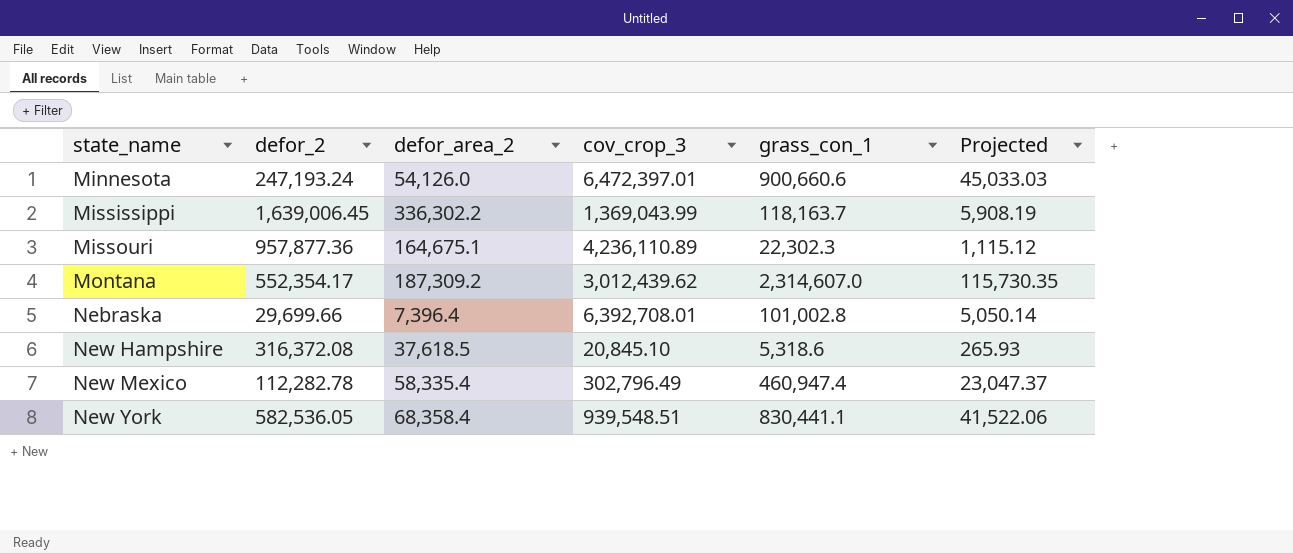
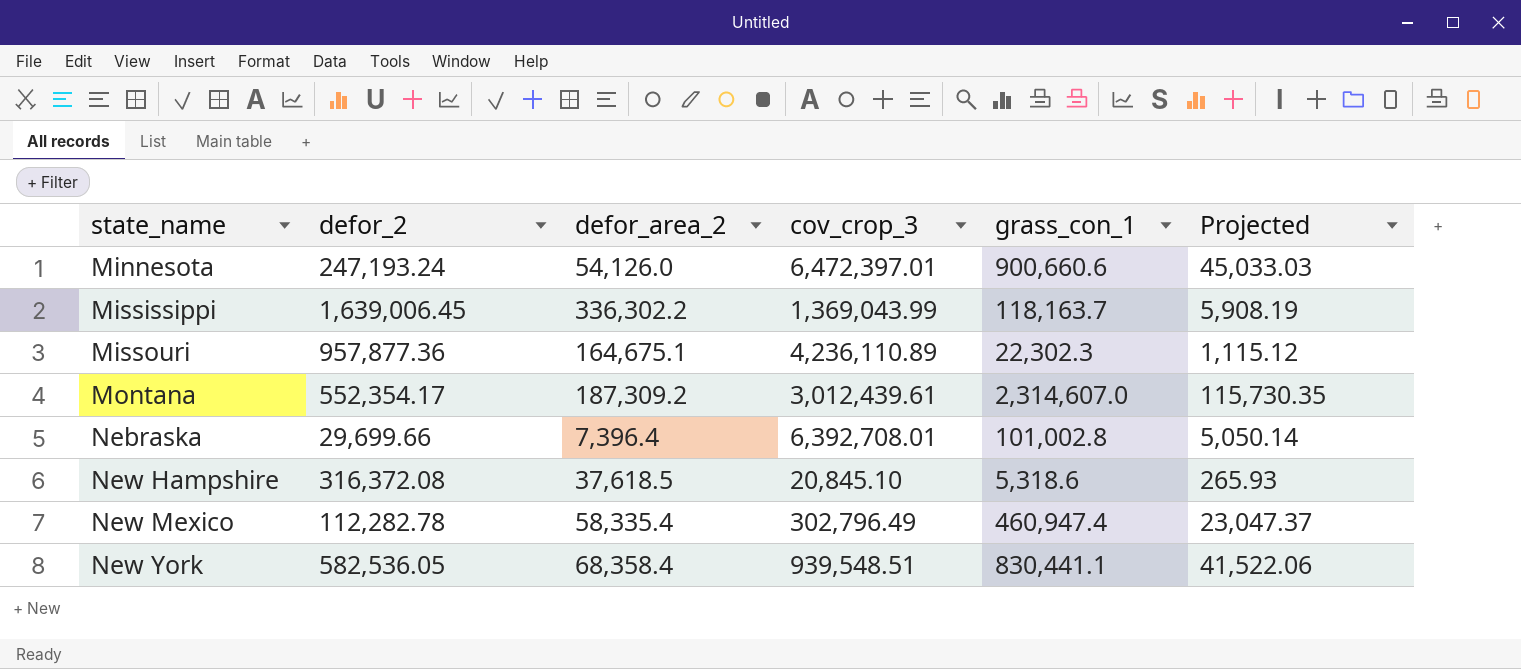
Montana | cov_crop_3: 3,012,439.62 -> 3,012,439.61

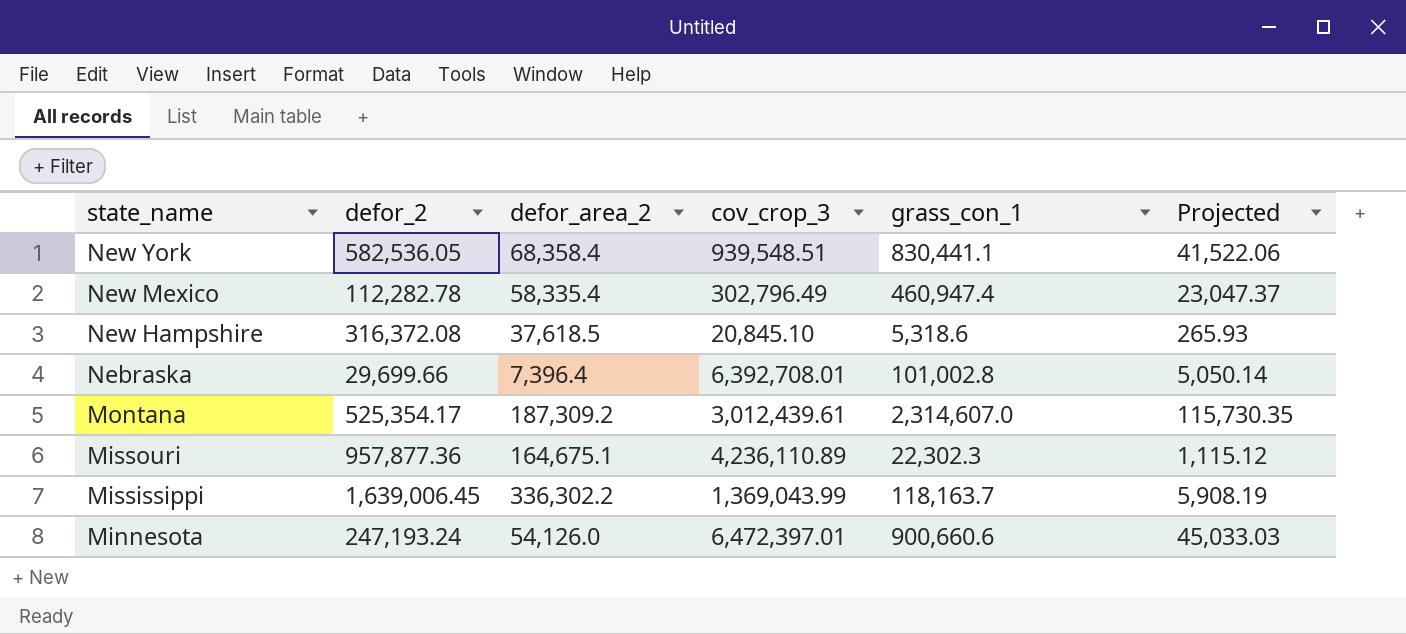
row order: state_name ascending -> state_name descending
Montana | defor_2: 552,354.17 -> 525,354.17

